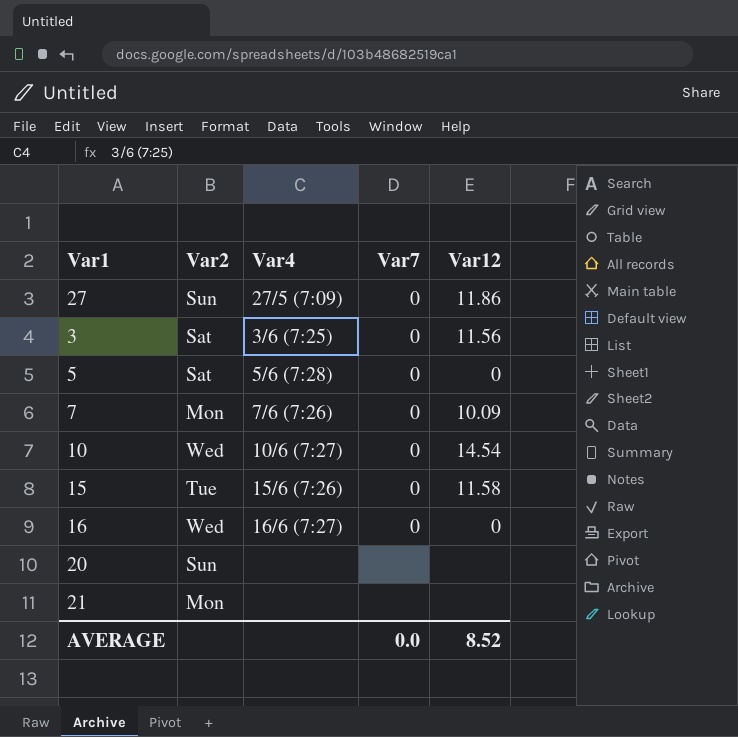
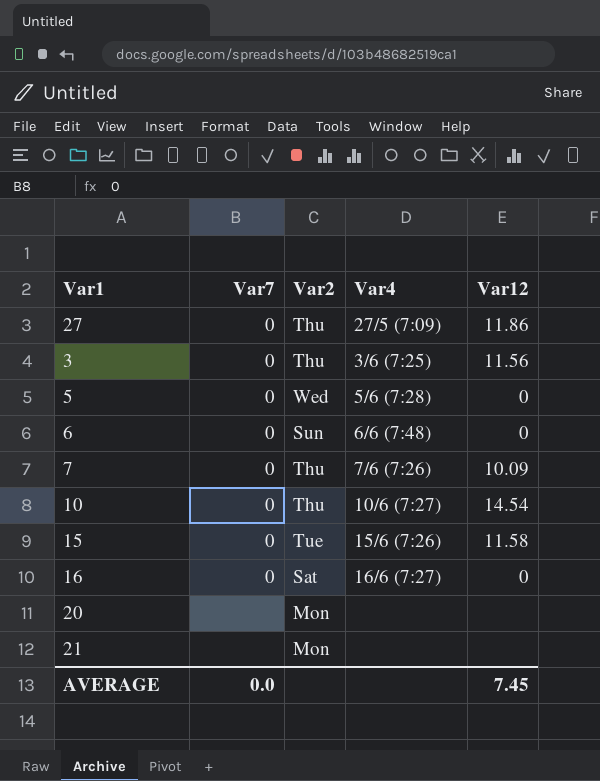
column Var7 | position: 4 -> 2
27 | Var2: Sun -> Thu
3 | Var2: Sat -> Thu
5 | Var2: Sat -> Wed
row 6: none -> 0 | Sun | 6/6 (7:48) | 0
7 | Var2: Mon -> Thu
10 | Var2: Wed -> Thu
16 | Var2: Wed -> Sat
20 | Var2: Sun -> Mon
AVERAGE | Var12: 8.52 -> 7.45

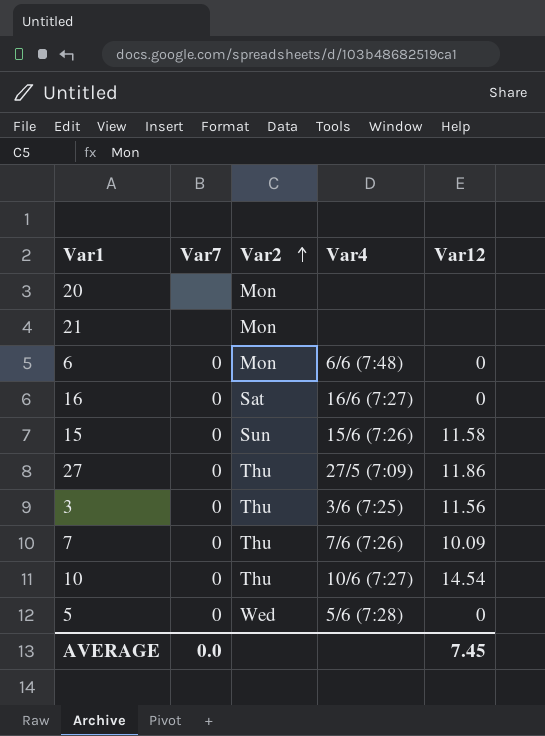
row order: none -> Var2 ascending
6 | Var2: Sun -> Mon
15 | Var2: Tue -> Sun

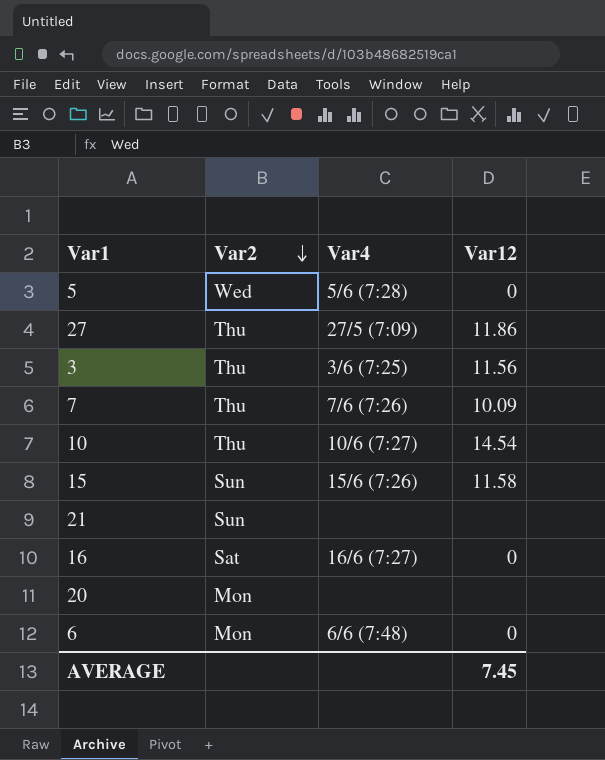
row order: Var2 ascending -> Var2 descending
column Var7 | position: 2 -> none
21 | Var2: Mon -> Sun

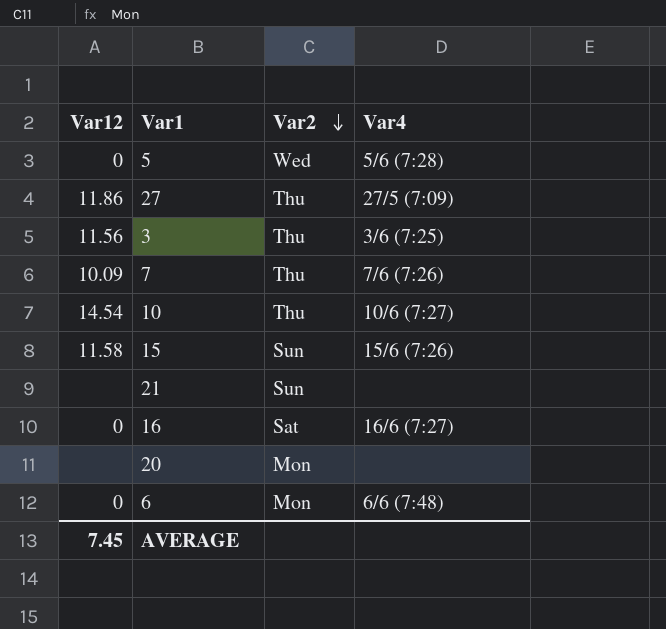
column Var12 | position: 4 -> 1

